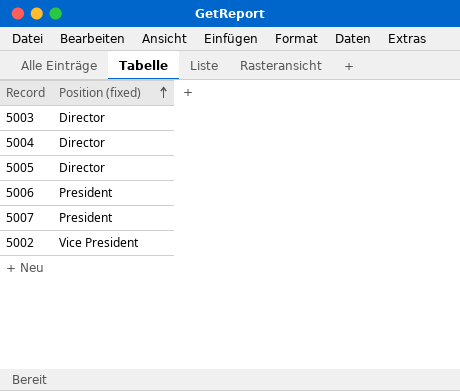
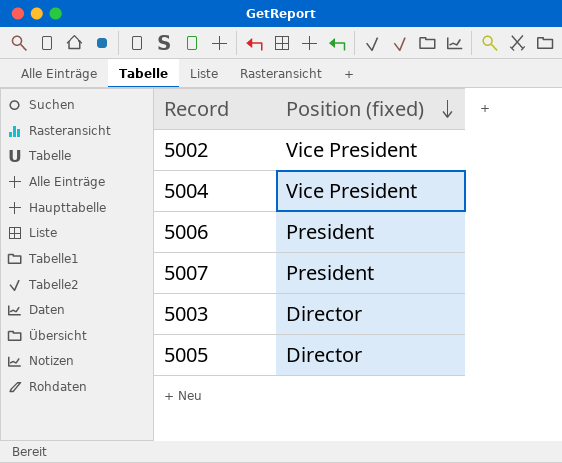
row order: Position (fixed) ascending -> Position (fixed) descending
5004 | Position (fixed): Director -> Vice President

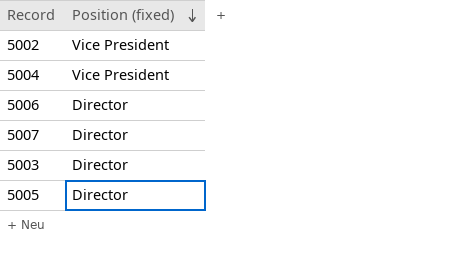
5006 | Position (fixed): President -> Director
5007 | Position (fixed): President -> Director

